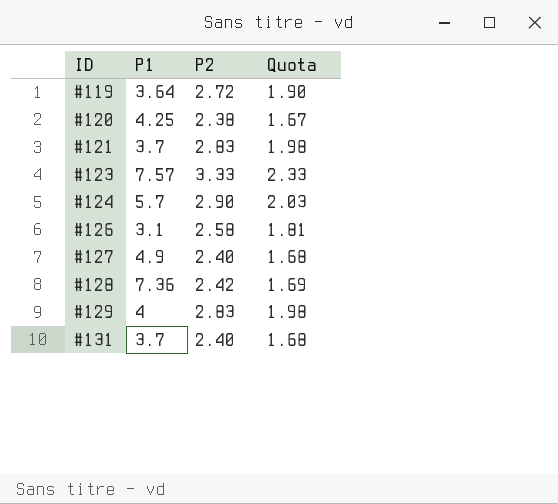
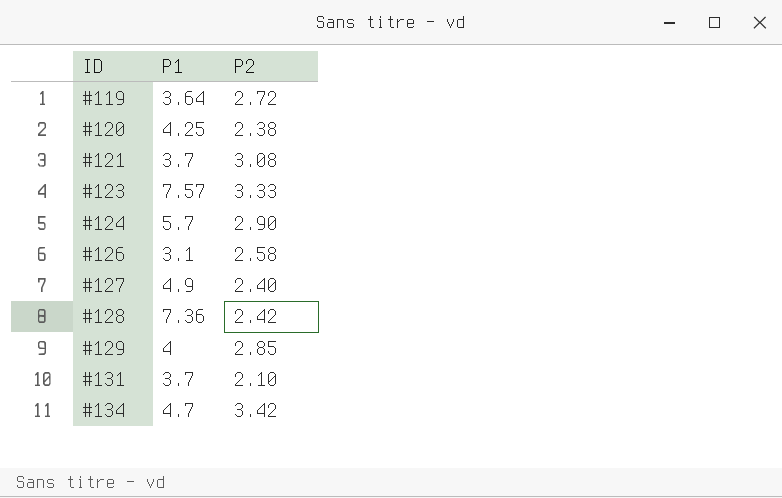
column Quota | formula: [P2] * 0.7 -> none
#121 | P2: 2.83 -> 3.08
#129 | P2: 2.83 -> 2.85
#131 | P2: 2.40 -> 2.10
row #134: none -> 4.7 | 3.42

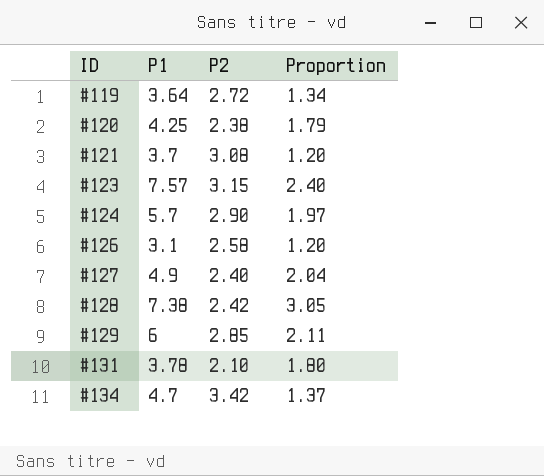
column Proportion | formula: none -> [P1] / [P2]
#123 | P2: 3.33 -> 3.15
#128 | P1: 7.36 -> 7.38
#129 | P1: 4 -> 6
#131 | P1: 3.7 -> 3.78

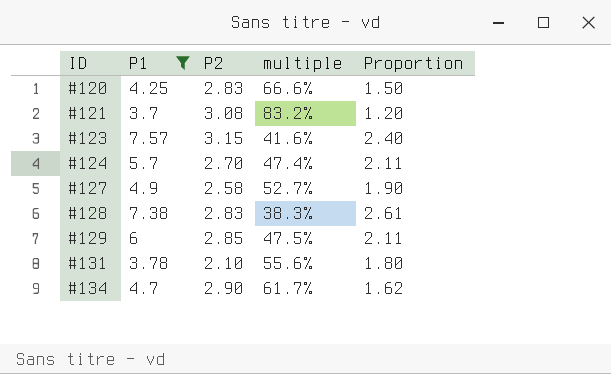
filter: none -> P1 >= 3.7
column multiple | formula: none -> [P2] / [P1]
#120 | P2: 2.38 -> 2.83
#120 | Proportion: 1.79 -> 1.50
#124 | P2: 2.90 -> 2.70
#124 | Proportion: 1.97 -> 2.11
#127 | P2: 2.40 -> 2.58
#127 | Proportion: 2.04 -> 1.90
#128 | P2: 2.42 -> 2.83
#128 | Proportion: 3.05 -> 2.61
#134 | P2: 3.42 -> 2.90
#134 | Proportion: 1.37 -> 1.62

